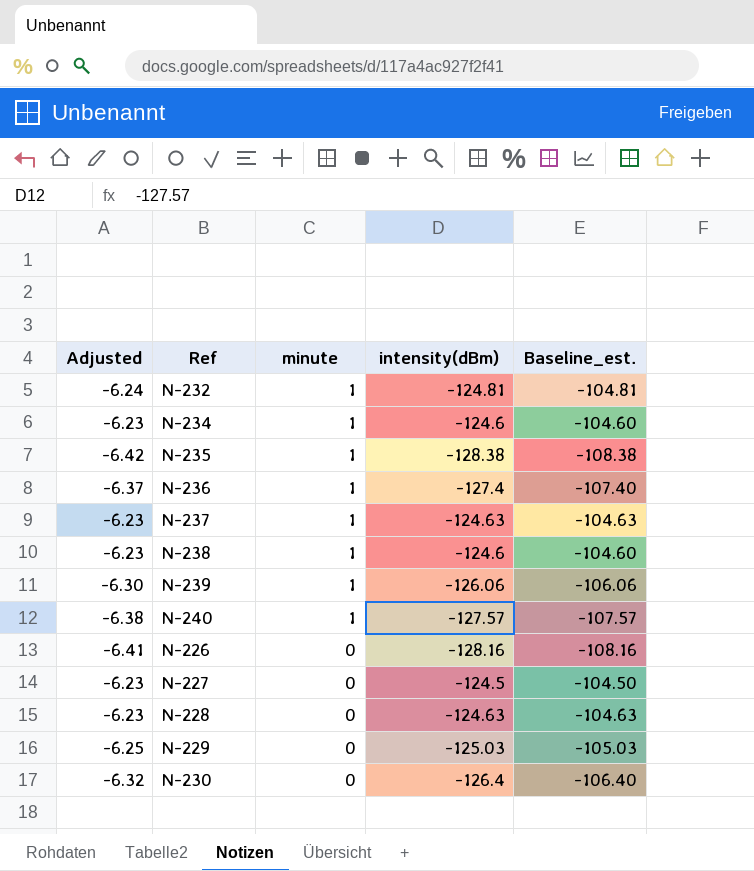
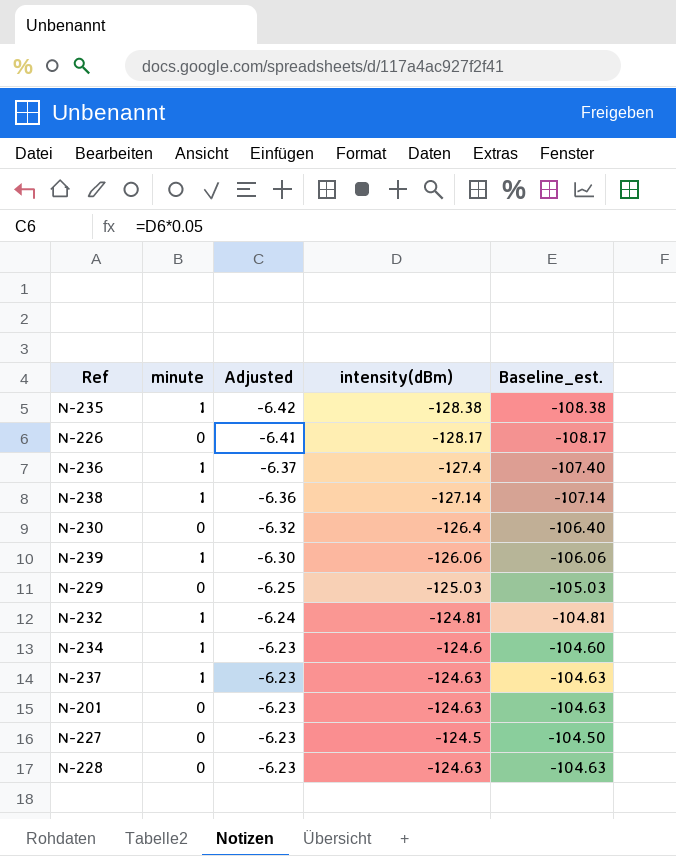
row order: minute descending -> Adjusted ascending
column Adjusted | position: 1 -> 3
row N-240: -6.38 | 1 | -127.57 | -107.57 -> none
N-226 | intensity(dBm): -128.16 -> -128.17
N-226 | Baseline_est.: -108.16 -> -108.17
N-238 | Adjusted: -6.23 -> -6.36
N-238 | intensity(dBm): -124.6 -> -127.14
N-238 | Baseline_est.: -104.60 -> -107.14
row N-201: none -> 0 | -6.23 | -124.63 | -104.63

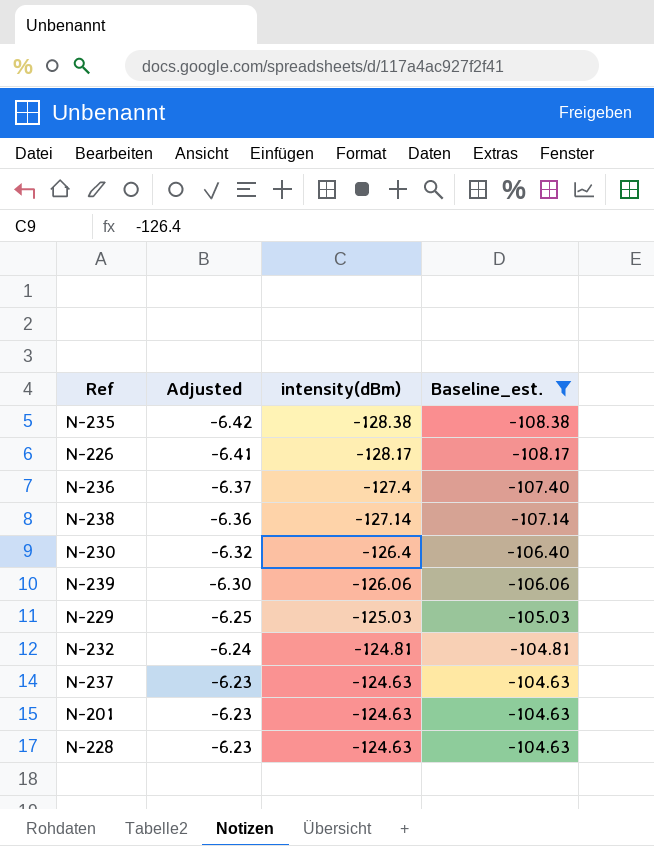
filter: none -> Baseline_est. <= -104.63
column minute | position: 2 -> none

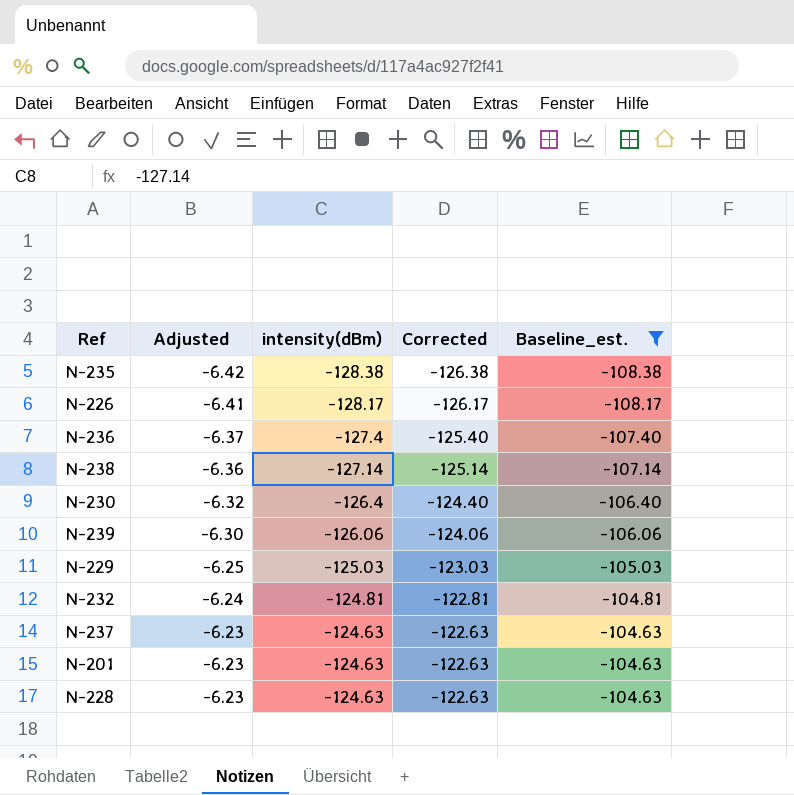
column Corrected | formula: none -> [intensity(dBm)] + 2

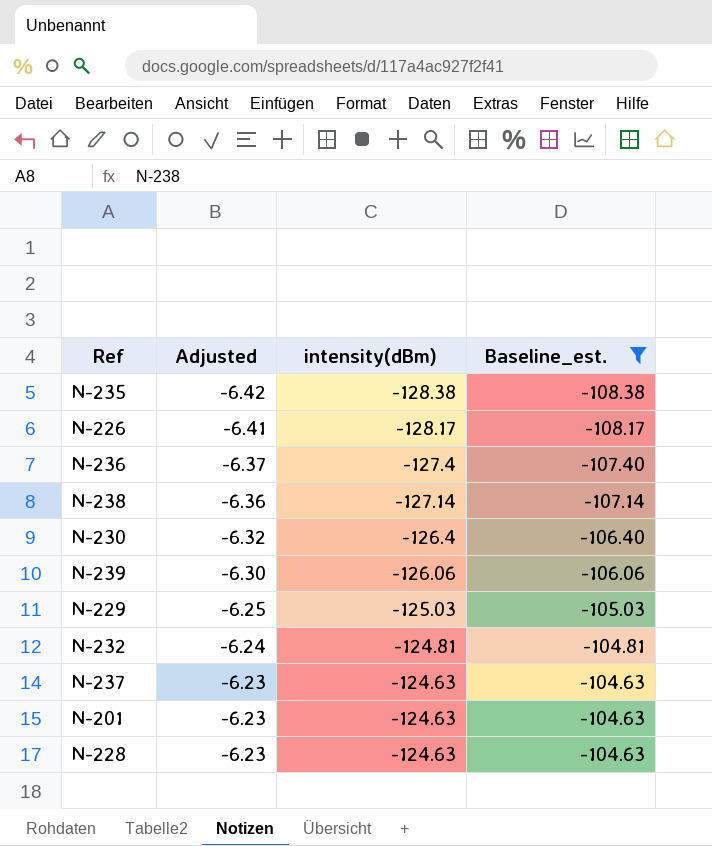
column Corrected | formula: [intensity(dBm)] + 2 -> none

